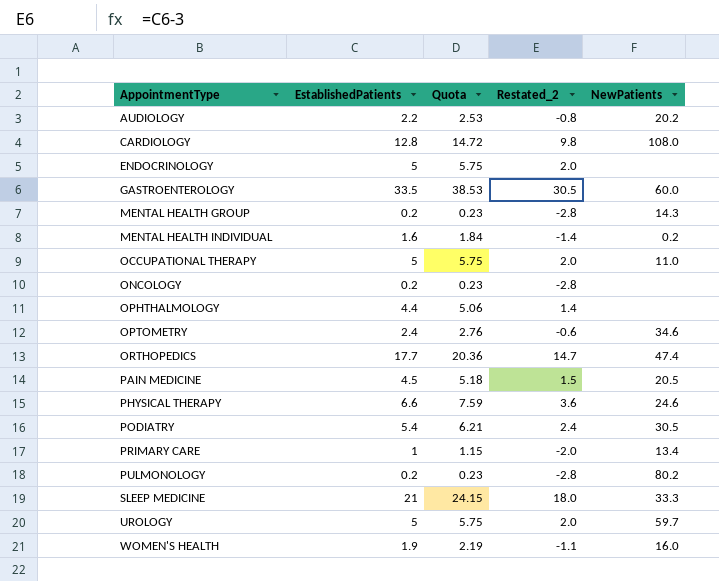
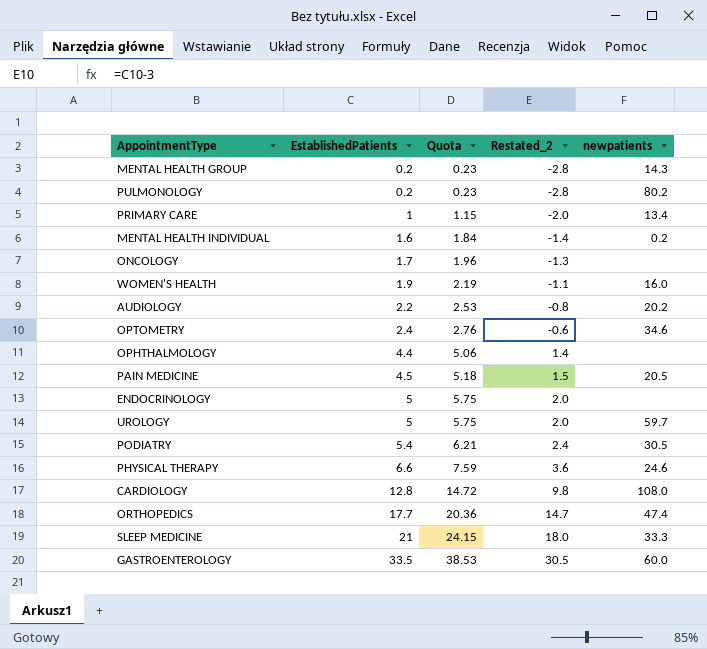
row order: AppointmentType ascending -> EstablishedPatients ascending
column name: NewPatients -> newpatients
row OCCUPATIONAL THERAPY: 5 | 5.75 | 2.0 | 11.0 -> none
ONCOLOGY | EstablishedPatients: 0.2 -> 1.7
ONCOLOGY | Quota: 0.23 -> 1.96
ONCOLOGY | Restated_2: -2.8 -> -1.3

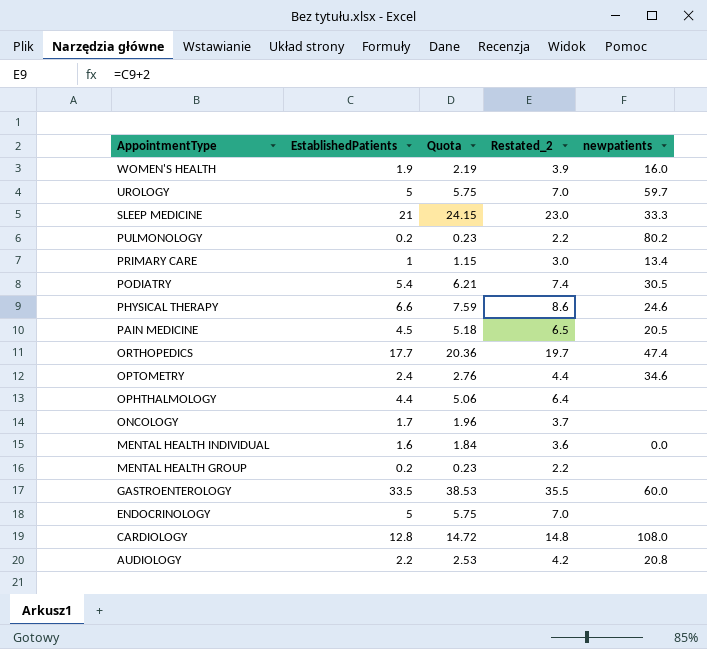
row order: EstablishedPatients ascending -> AppointmentType descending
column Restated_2 | formula: [EstablishedPatients] - 3 -> [EstablishedPatients] + 2
MENTAL HEALTH INDIVIDUAL | newpatients: 0.2 -> 0.0
MENTAL HEALTH GROUP | newpatients: 14.3 -> none
AUDIOLOGY | newpatients: 20.2 -> 20.8

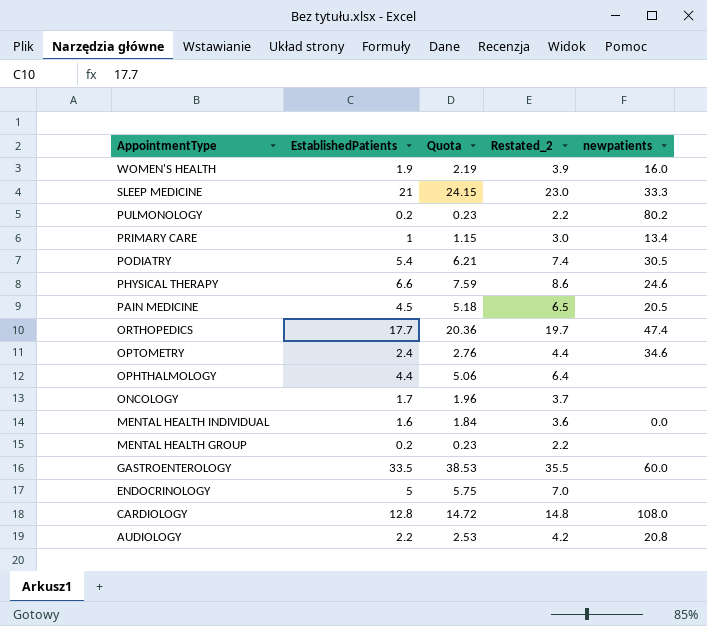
row UROLOGY: 5 | 5.75 | 7.0 | 59.7 -> none

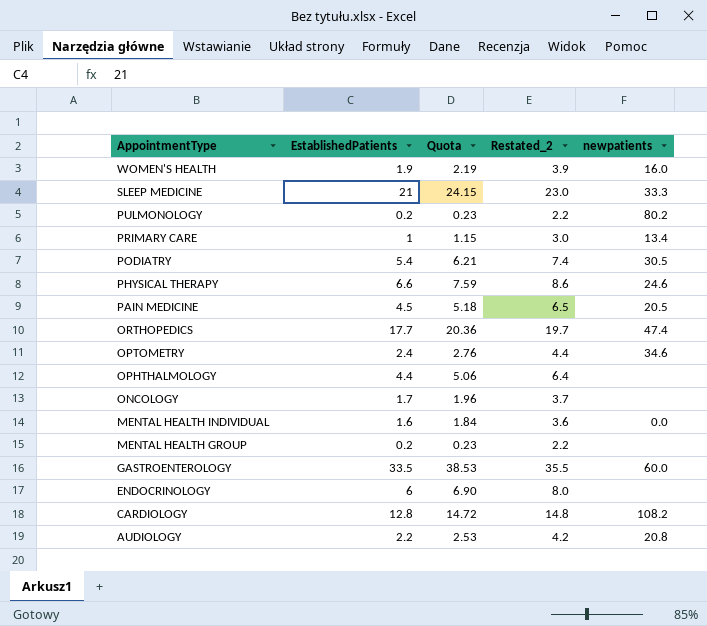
ENDOCRINOLOGY | EstablishedPatients: 5 -> 6
ENDOCRINOLOGY | Quota: 5.75 -> 6.90
ENDOCRINOLOGY | Restated_2: 7.0 -> 8.0
CARDIOLOGY | newpatients: 108.0 -> 108.2

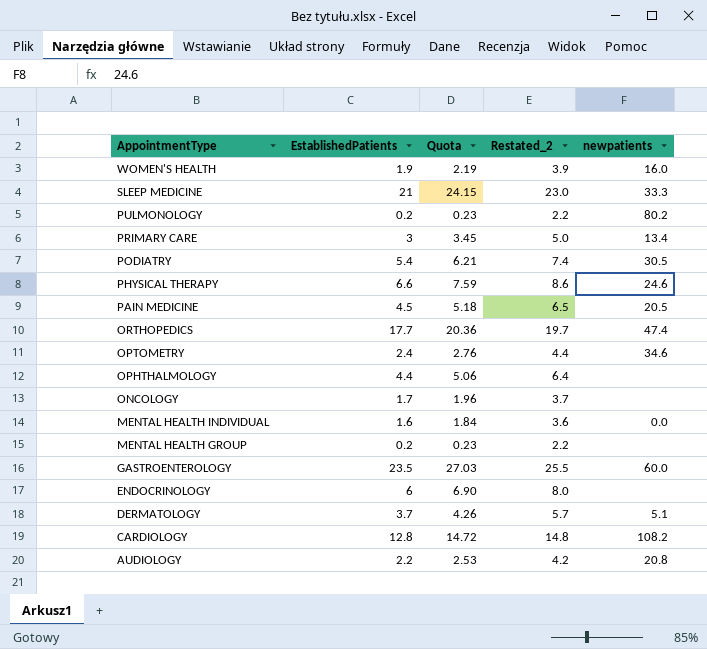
PRIMARY CARE | EstablishedPatients: 1 -> 3
PRIMARY CARE | Quota: 1.15 -> 3.45
PRIMARY CARE | Restated_2: 3.0 -> 5.0
GASTROENTEROLOGY | EstablishedPatients: 33.5 -> 23.5
GASTROENTEROLOGY | Quota: 38.53 -> 27.03
GASTROENTEROLOGY | Restated_2: 35.5 -> 25.5
row DERMATOLOGY: none -> 3.7 | 4.26 | 5.7 | 5.1

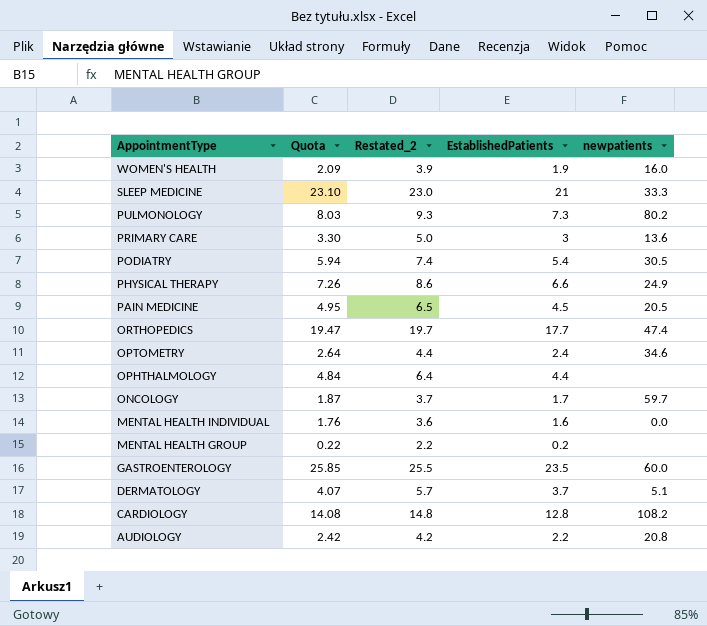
column Quota | formula: [EstablishedPatients] * 1.15 -> [EstablishedPatients] * 1.1
column EstablishedPatients | position: 2 -> 4
row ENDOCRINOLOGY: 6 | 6.90 | 8.0 | none -> none
PULMONOLOGY | Restated_2: 2.2 -> 9.3
PULMONOLOGY | EstablishedPatients: 0.2 -> 7.3
PRIMARY CARE | newpatients: 13.4 -> 13.6
PHYSICAL THERAPY | newpatients: 24.6 -> 24.9
ONCOLOGY | newpatients: none -> 59.7

